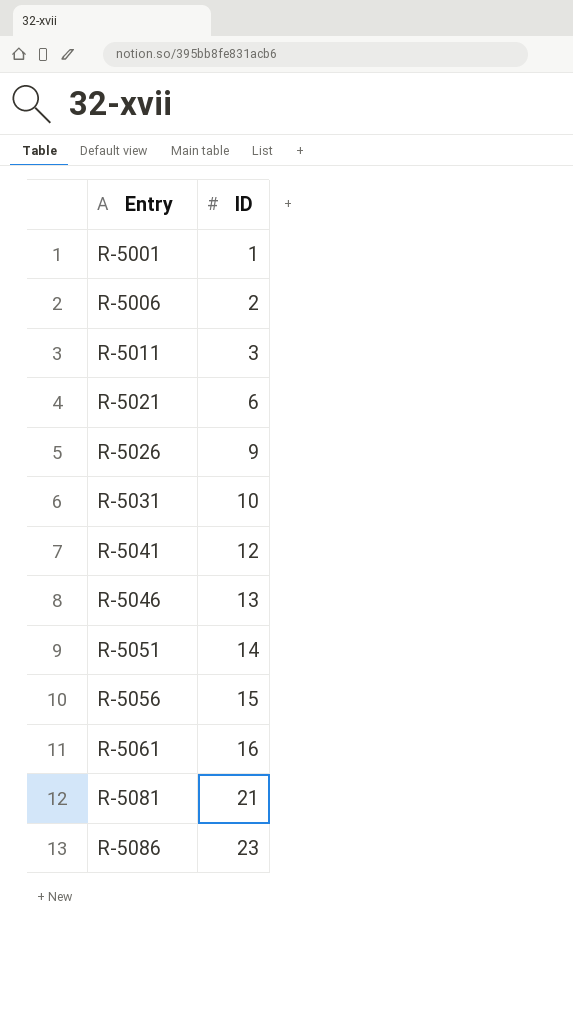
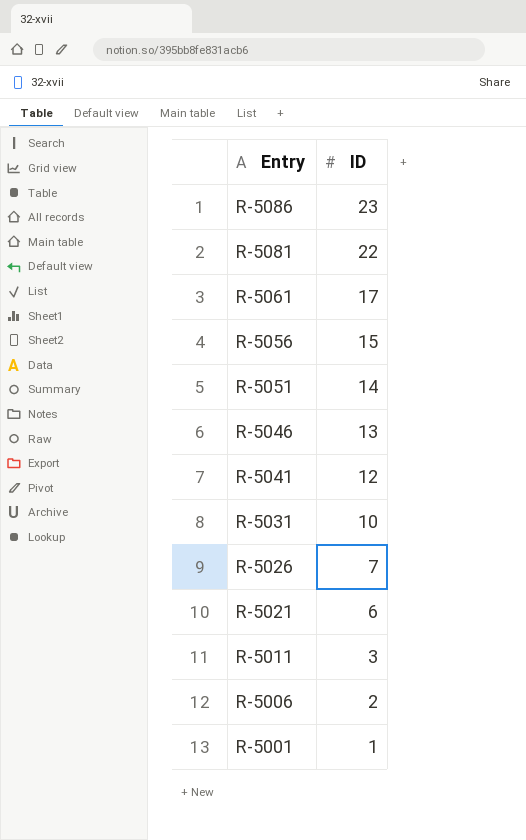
row order: Entry ascending -> Entry descending
R-5081 | ID: 21 -> 22
R-5061 | ID: 16 -> 17
R-5026 | ID: 9 -> 7

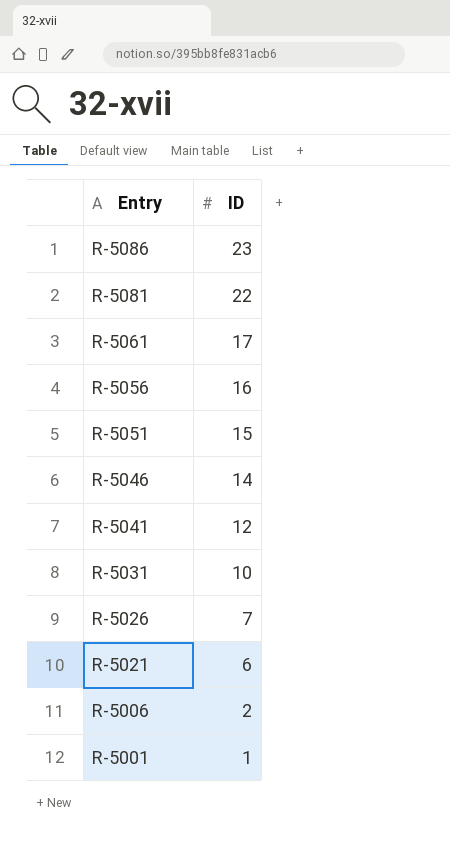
row R-5011: 3 -> none
R-5056 | ID: 15 -> 16
R-5051 | ID: 14 -> 15
R-5046 | ID: 13 -> 14

